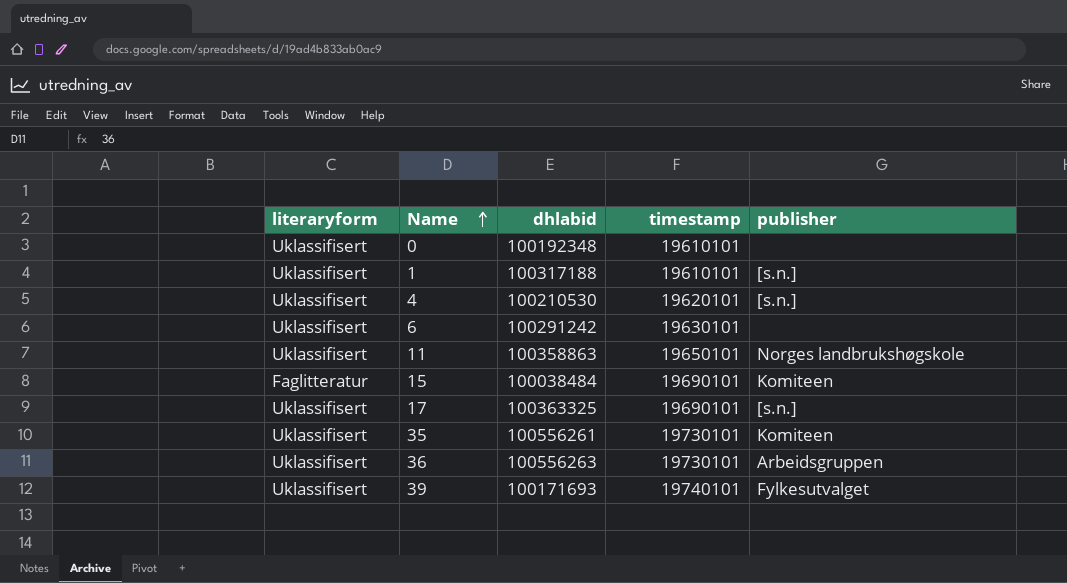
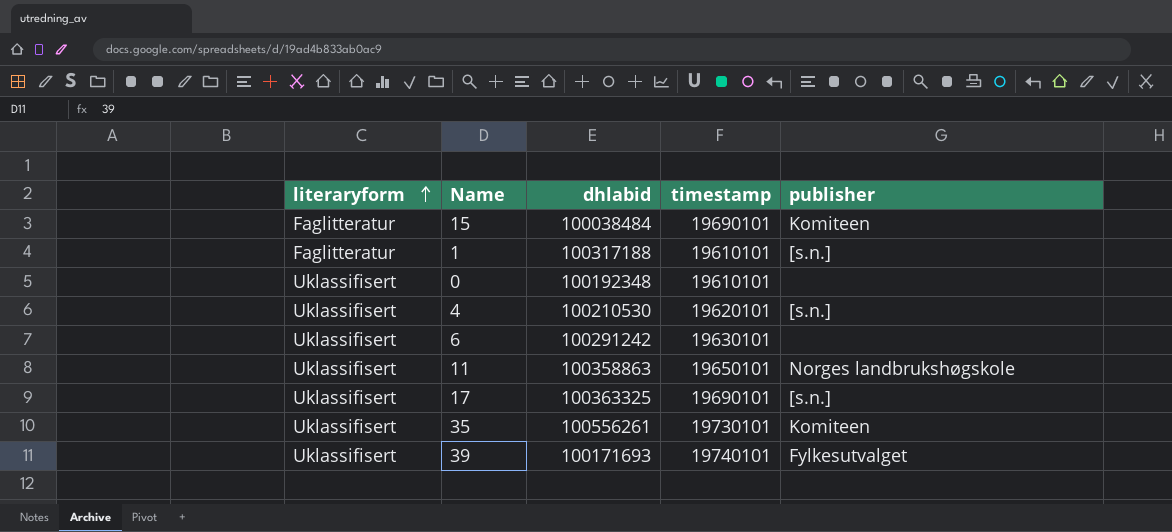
row order: Name ascending -> literaryform ascending
row 36: Uklassifisert | 100556263 | 19730101 | Arbeidsgruppen -> none
1 | literaryform: Uklassifisert -> Faglitteratur

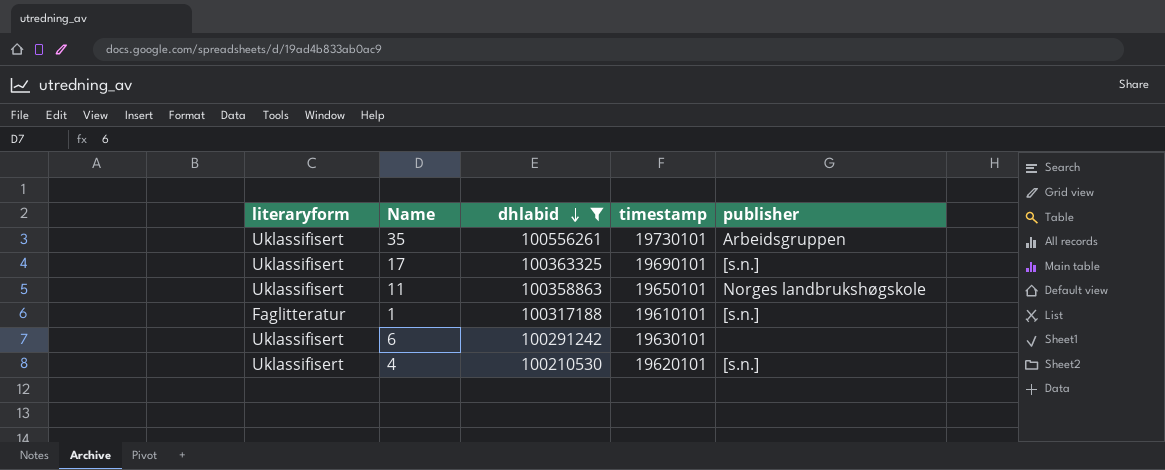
filter: none -> dhlabid >= 100210530
row order: literaryform ascending -> dhlabid descending
35 | publisher: Komiteen -> Arbeidsgruppen

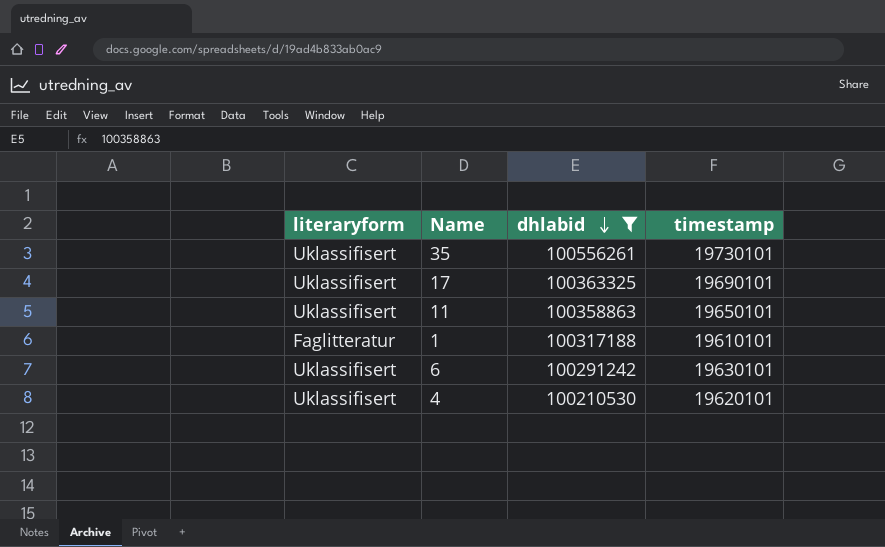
column publisher | position: 5 -> none

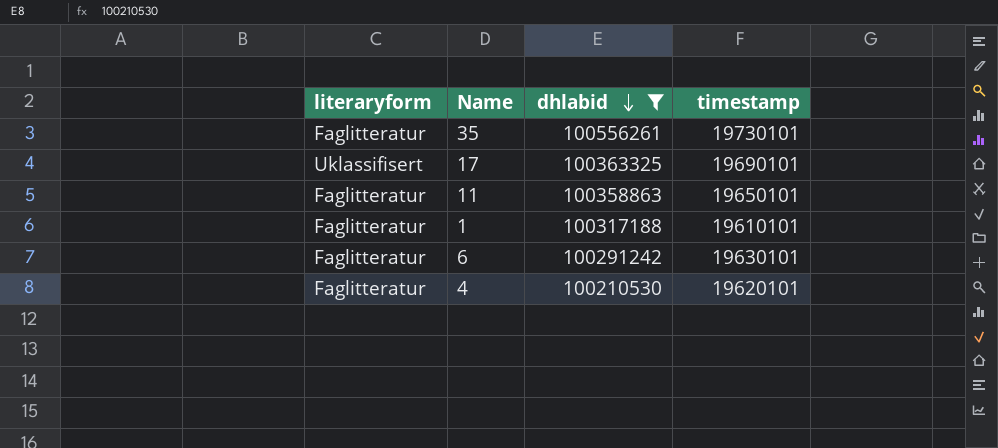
35 | literaryform: Uklassifisert -> Faglitteratur
11 | literaryform: Uklassifisert -> Faglitteratur
6 | literaryform: Uklassifisert -> Faglitteratur
4 | literaryform: Uklassifisert -> Faglitteratur

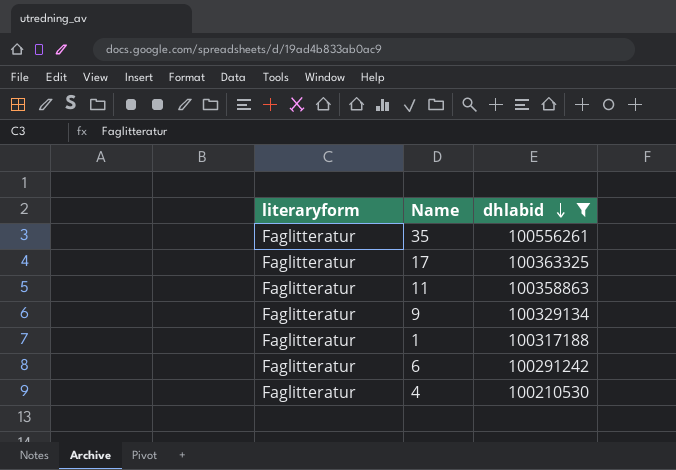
column timestamp | position: 4 -> none
17 | literaryform: Uklassifisert -> Faglitteratur
row 9: none -> Faglitteratur | 100329134

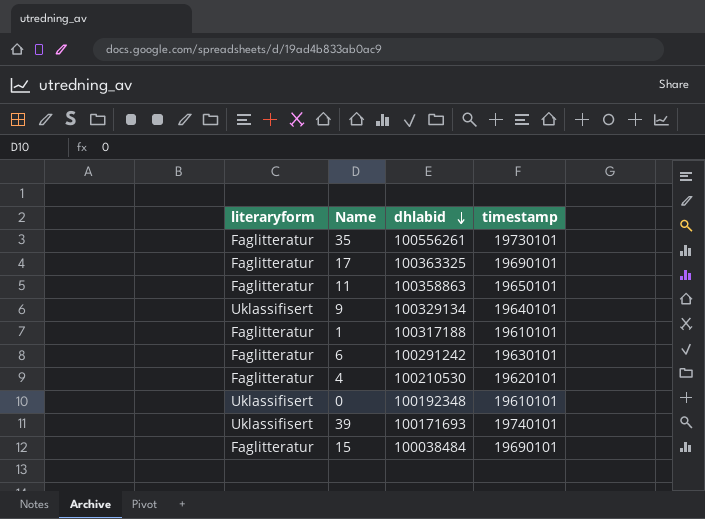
filter: dhlabid >= 100210530 -> none
column timestamp | position: none -> 4
9 | literaryform: Faglitteratur -> Uklassifisert

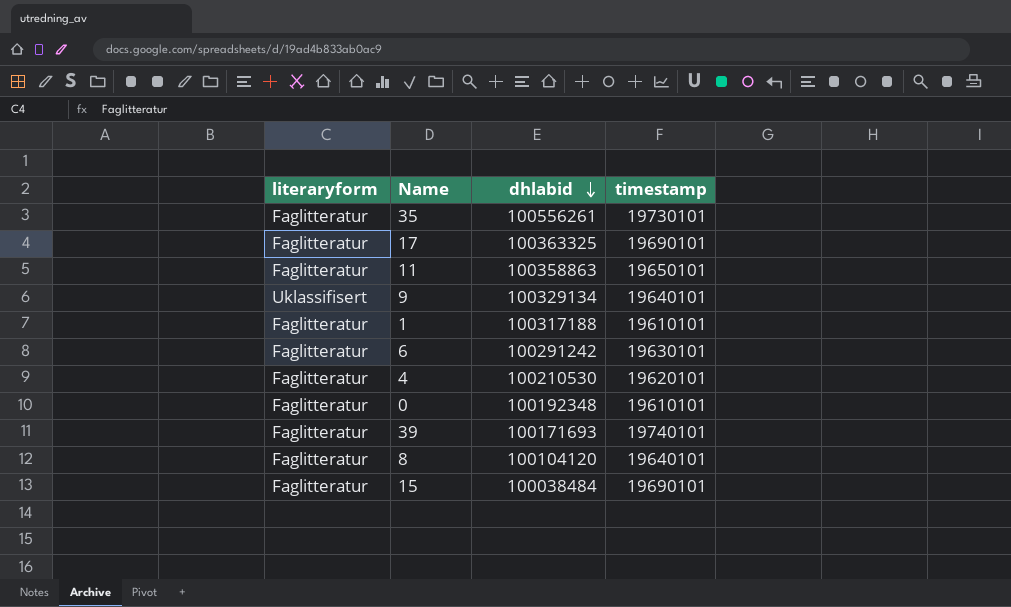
0 | literaryform: Uklassifisert -> Faglitteratur
39 | literaryform: Uklassifisert -> Faglitteratur
row 8: none -> Faglitteratur | 100104120 | 19640101

